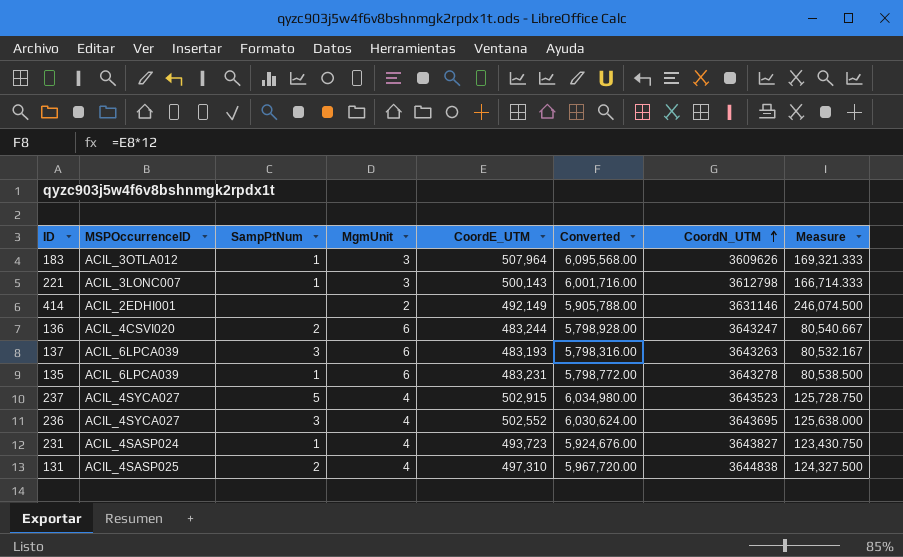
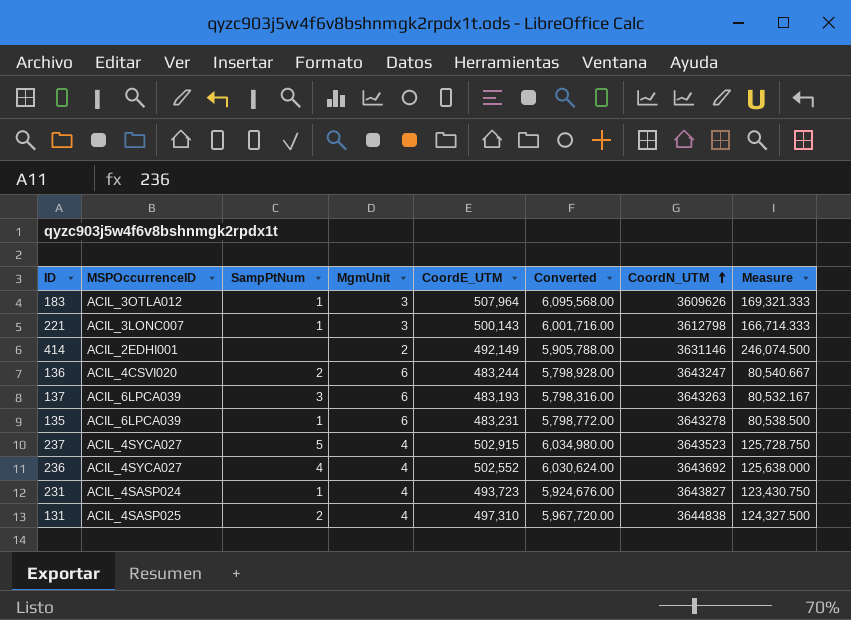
236 | SampPtNum: 3 -> 4
236 | CoordN_UTM: 3643695 -> 3643692

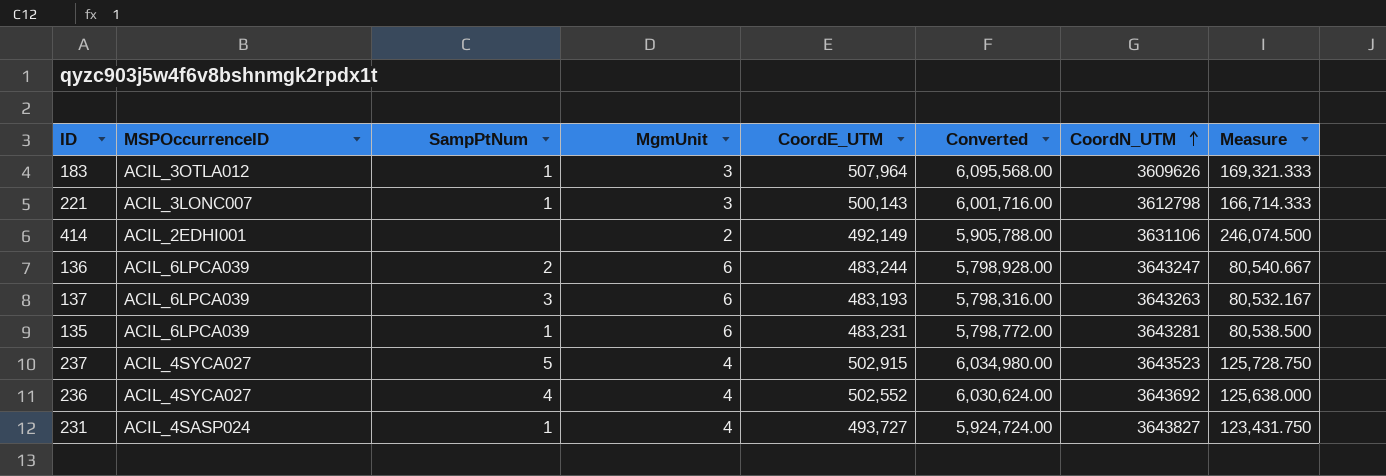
row 131: ACIL_4SASP025 | 2 | 4 | 497,310 | 5,967,720.00 | 3644838 | 124,327.500 -> none
414 | CoordN_UTM: 3631146 -> 3631106
136 | MSPOccurrenceID: ACIL_4CSVI020 -> ACIL_6LPCA039
135 | CoordN_UTM: 3643278 -> 3643281
231 | CoordE_UTM: 493,723 -> 493,727
231 | Converted: 5,924,676.00 -> 5,924,724.00
231 | Measure: 123,430.750 -> 123,431.750

